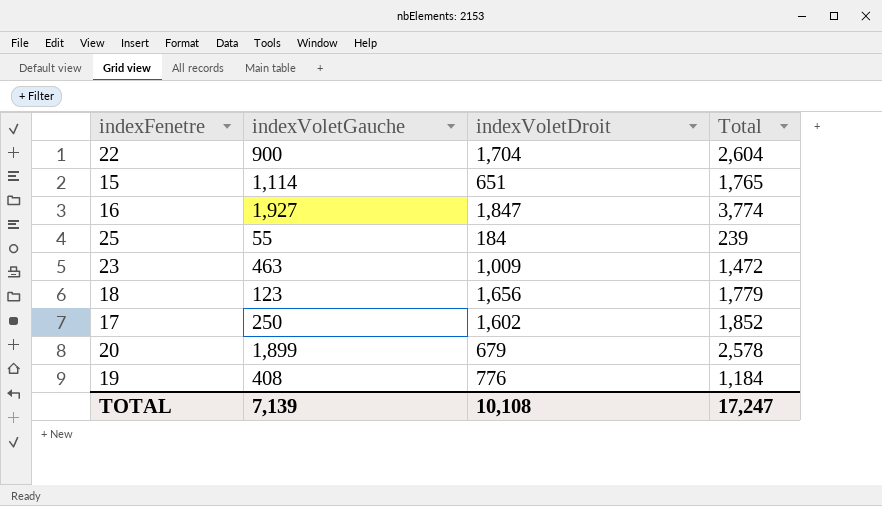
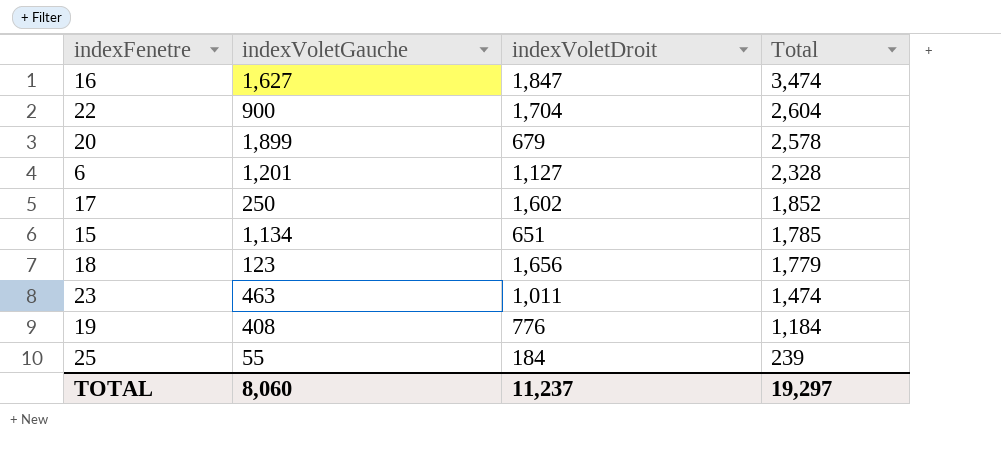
row order: none -> Total descending
16 | indexVoletGauche: 1,927 -> 1,627
16 | Total: 3,774 -> 3,474
row 6: none -> 1,201 | 1,127 | 2,328
15 | indexVoletGauche: 1,114 -> 1,134
15 | Total: 1,765 -> 1,785
23 | indexVoletDroit: 1,009 -> 1,011
23 | Total: 1,472 -> 1,474
TOTAL | indexVoletGauche: 7,139 -> 8,060
TOTAL | indexVoletDroit: 10,108 -> 11,237
TOTAL | Total: 17,247 -> 19,297

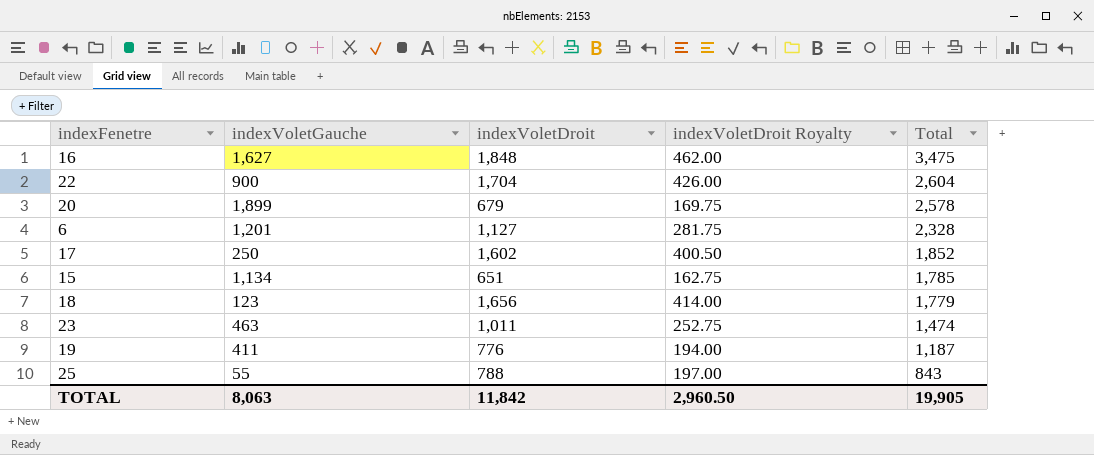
column indexVoletDroit Royalty | formula: none -> [indexVoletDroit] * 0.25
16 | indexVoletDroit: 1,847 -> 1,848
16 | Total: 3,474 -> 3,475
19 | indexVoletGauche: 408 -> 411
19 | Total: 1,184 -> 1,187
25 | indexVoletDroit: 184 -> 788
25 | Total: 239 -> 843
TOTAL | indexVoletGauche: 8,060 -> 8,063
TOTAL | indexVoletDroit: 11,237 -> 11,842
TOTAL | Total: 19,297 -> 19,905

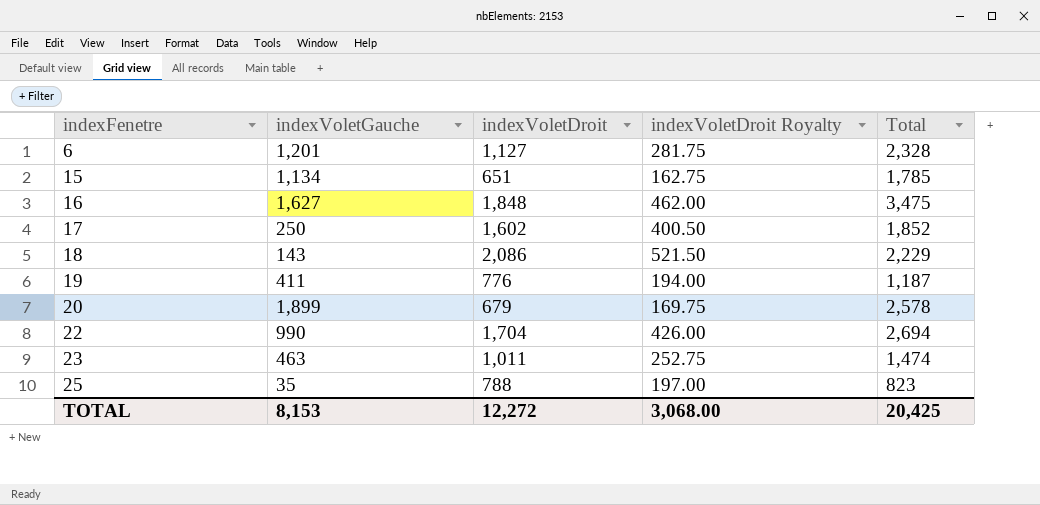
row order: Total descending -> indexFenetre ascending
18 | indexVoletGauche: 123 -> 143
18 | indexVoletDroit: 1,656 -> 2,086
18 | indexVoletDroit Royalty: 414.00 -> 521.50
18 | Total: 1,779 -> 2,229
22 | indexVoletGauche: 900 -> 990
22 | Total: 2,604 -> 2,694
25 | indexVoletGauche: 55 -> 35
25 | Total: 843 -> 823
TOTAL | indexVoletGauche: 8,063 -> 8,153
TOTAL | indexVoletDroit: 11,842 -> 12,272
TOTAL | indexVoletDroit Royalty: 2,960.50 -> 3,068.00
TOTAL | Total: 19,905 -> 20,425

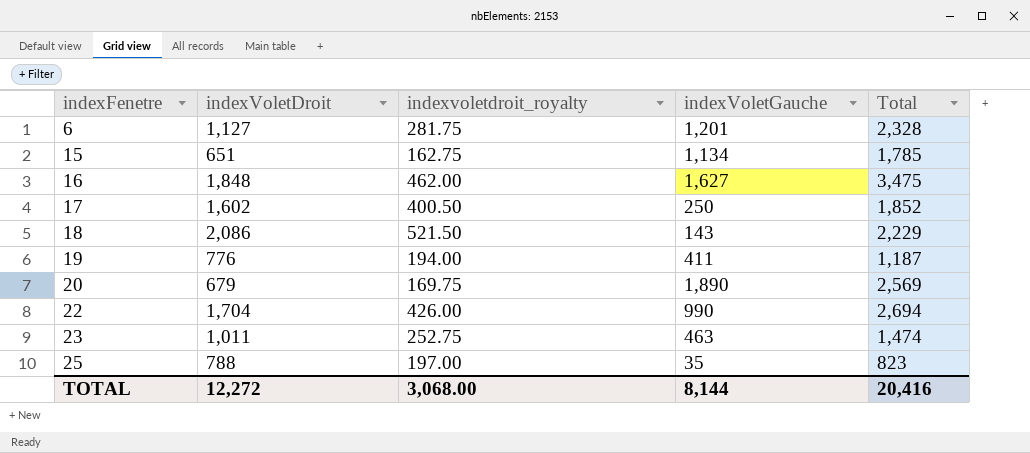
column name: indexVoletDroit Royalty -> indexvoletdroit_royalty
column indexVoletGauche | position: 2 -> 4
20 | indexVoletGauche: 1,899 -> 1,890
20 | Total: 2,578 -> 2,569
TOTAL | indexVoletGauche: 8,153 -> 8,144
TOTAL | Total: 20,425 -> 20,416

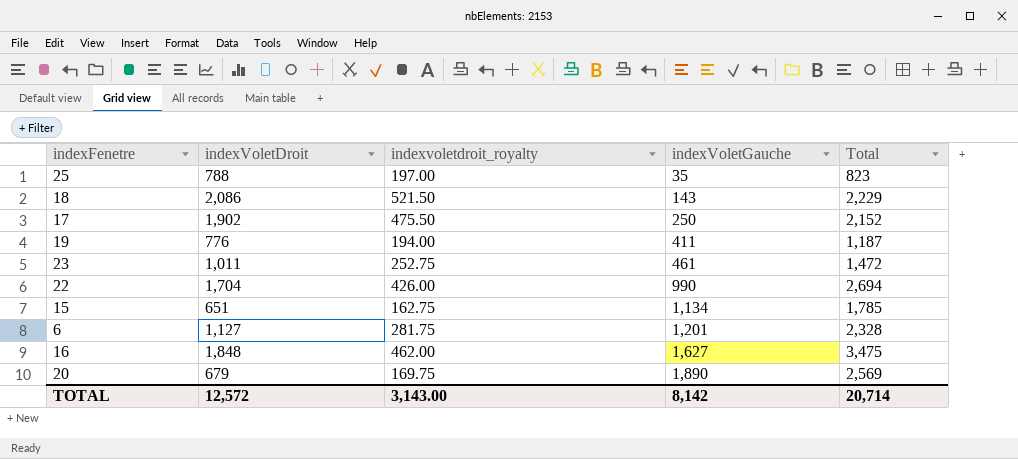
row order: indexFenetre ascending -> indexVoletGauche ascending
17 | indexVoletDroit: 1,602 -> 1,902
17 | indexvoletdroit_royalty: 400.50 -> 475.50
17 | Total: 1,852 -> 2,152
23 | indexVoletGauche: 463 -> 461
23 | Total: 1,474 -> 1,472
TOTAL | indexVoletDroit: 12,272 -> 12,572
TOTAL | indexvoletdroit_royalty: 3,068.00 -> 3,143.00
TOTAL | indexVoletGauche: 8,144 -> 8,142
TOTAL | Total: 20,416 -> 20,714

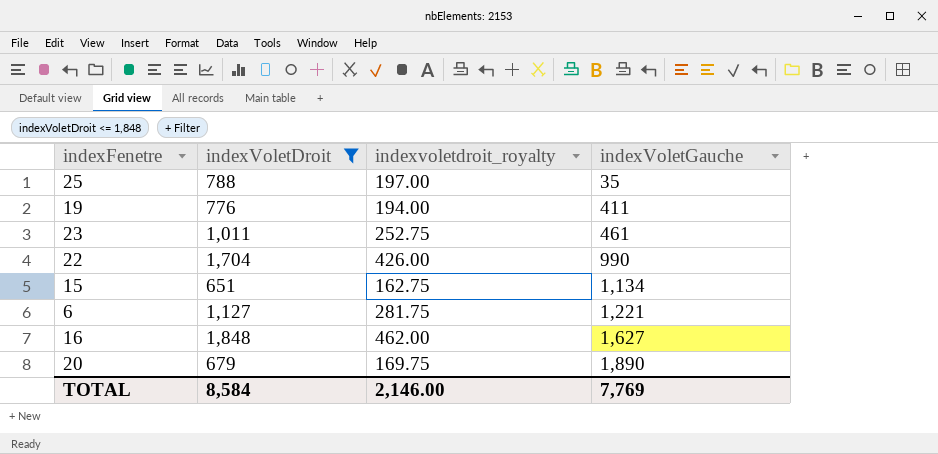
filter: none -> indexVoletDroit <= 1,848
column Total | formula: [indexVoletDroit] + [indexVoletGauche] -> none
6 | indexVoletGauche: 1,201 -> 1,221
TOTAL | indexVoletDroit: 12,572 -> 8,584
TOTAL | indexvoletdroit_royalty: 3,143.00 -> 2,146.00
TOTAL | indexVoletGauche: 8,142 -> 7,769

